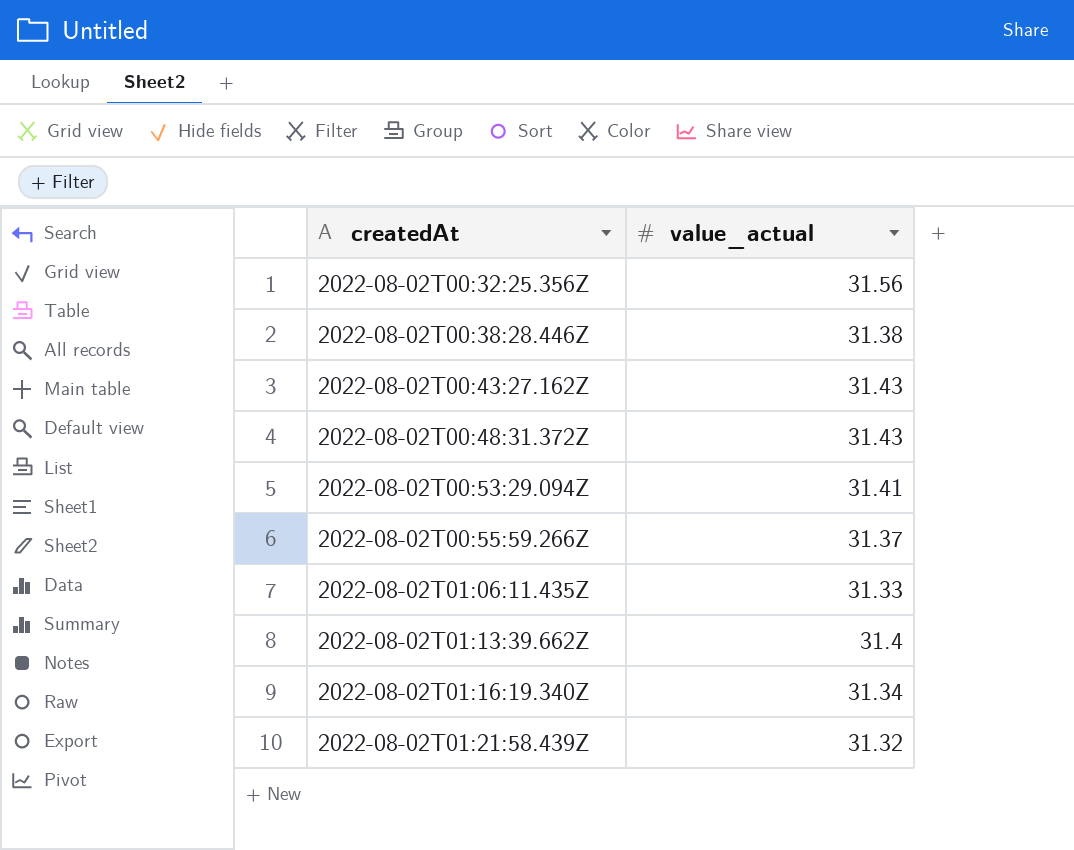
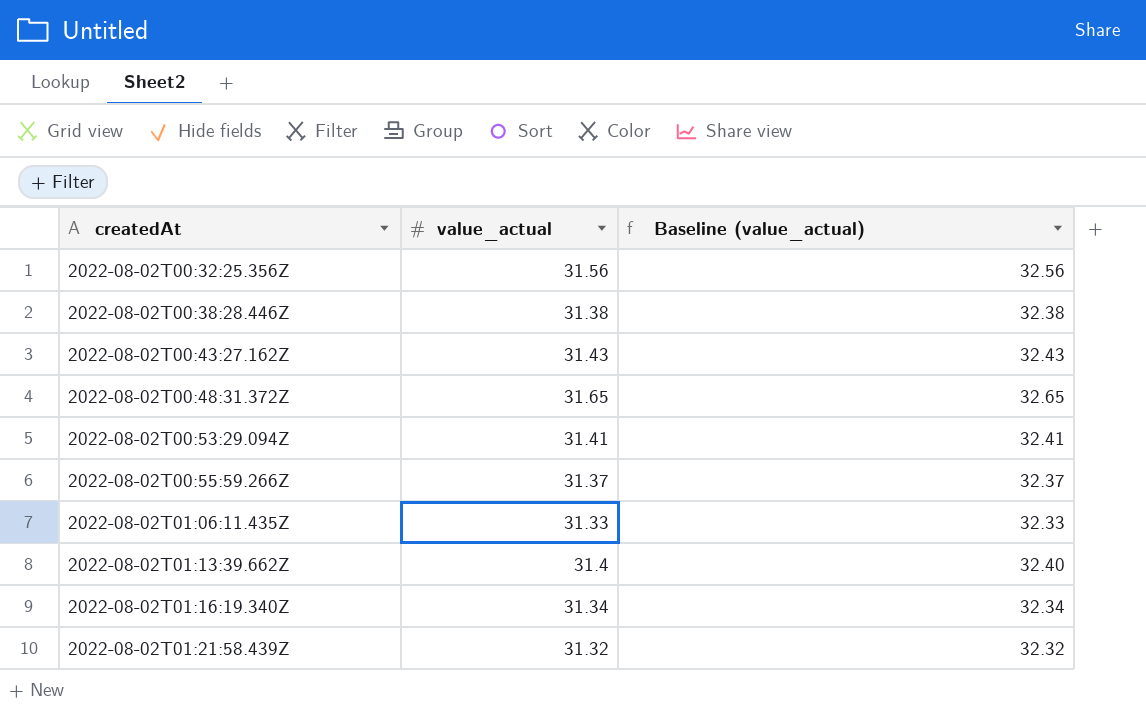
column Baseline (value_actual) | formula: none -> [value_actual] + 1
2022-08-02T00:48:31.372Z | value_actual: 31.43 -> 31.65

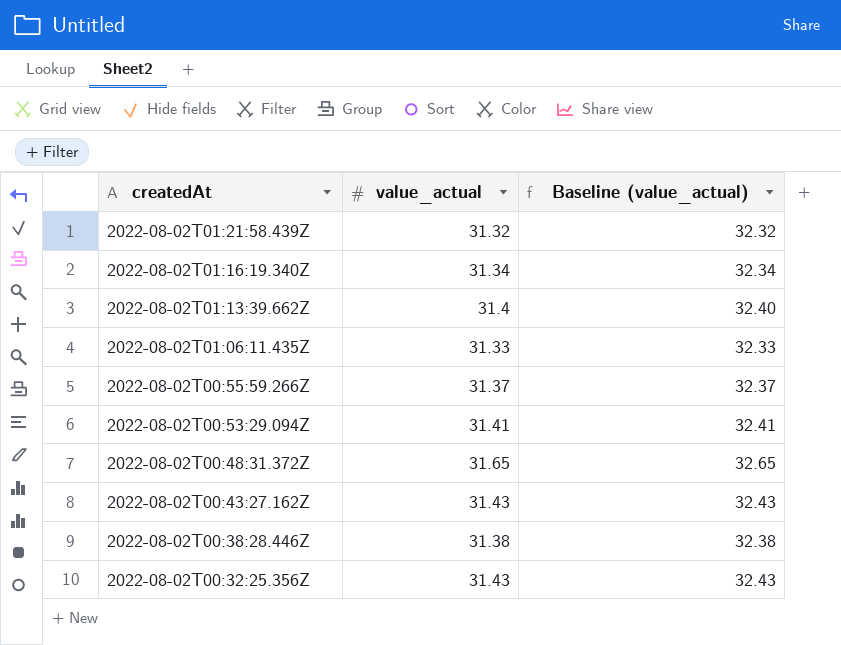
row order: createdAt ascending -> createdAt descending
2022-08-02T00:32:25.356Z | value_actual: 31.56 -> 31.43
2022-08-02T00:32:25.356Z | Baseline (value_actual): 32.56 -> 32.43

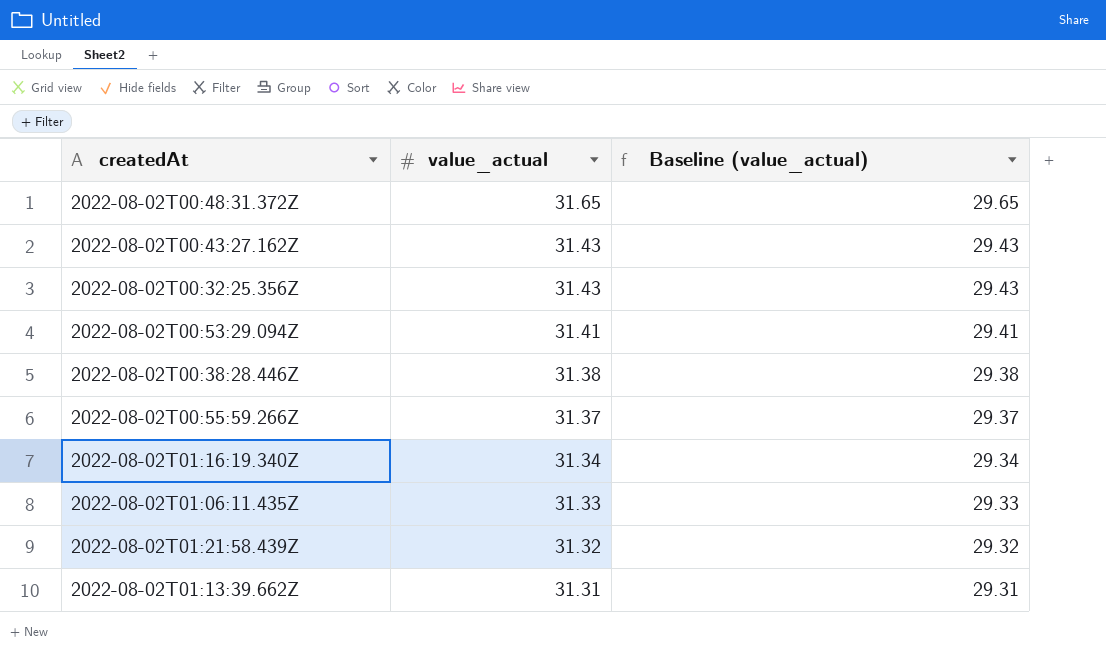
row order: createdAt descending -> value_actual descending
column Baseline (value_actual) | formula: [value_actual] + 1 -> [value_actual] - 2
2022-08-02T01:13:39.662Z | value_actual: 31.4 -> 31.31

